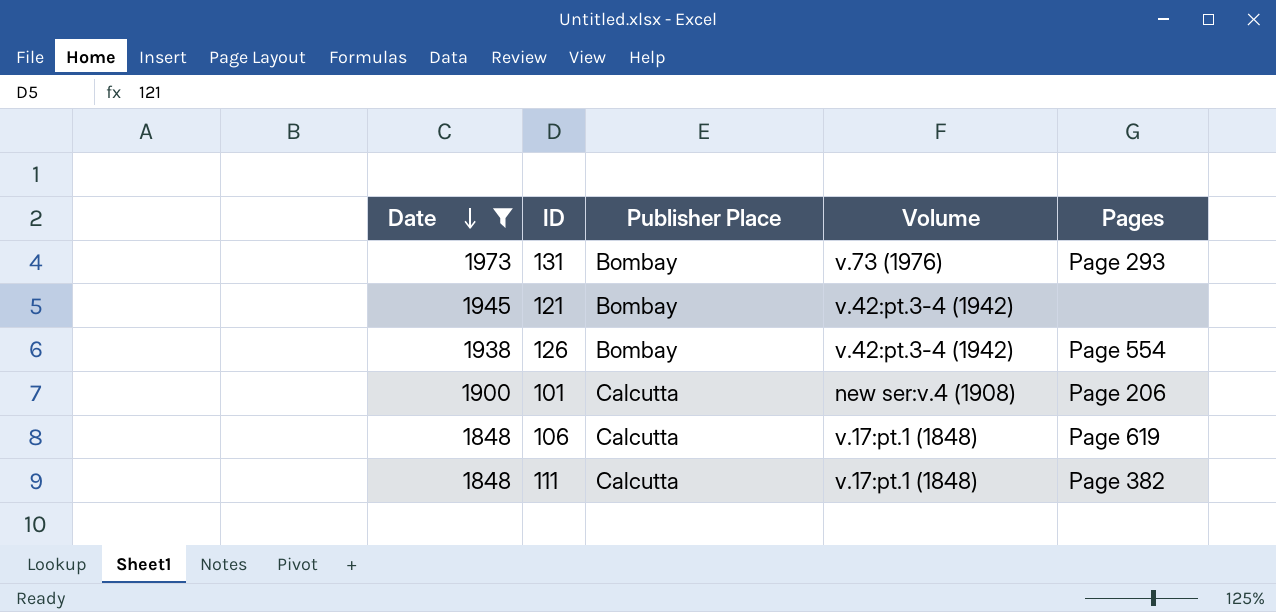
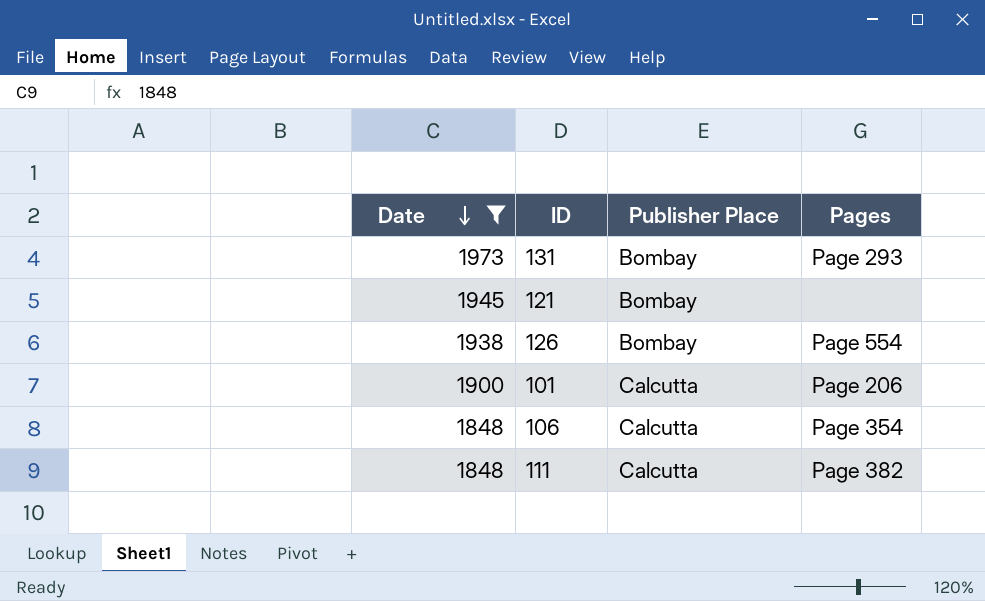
column Volume | position: 4 -> none
106 | Pages: Page 619 -> Page 354

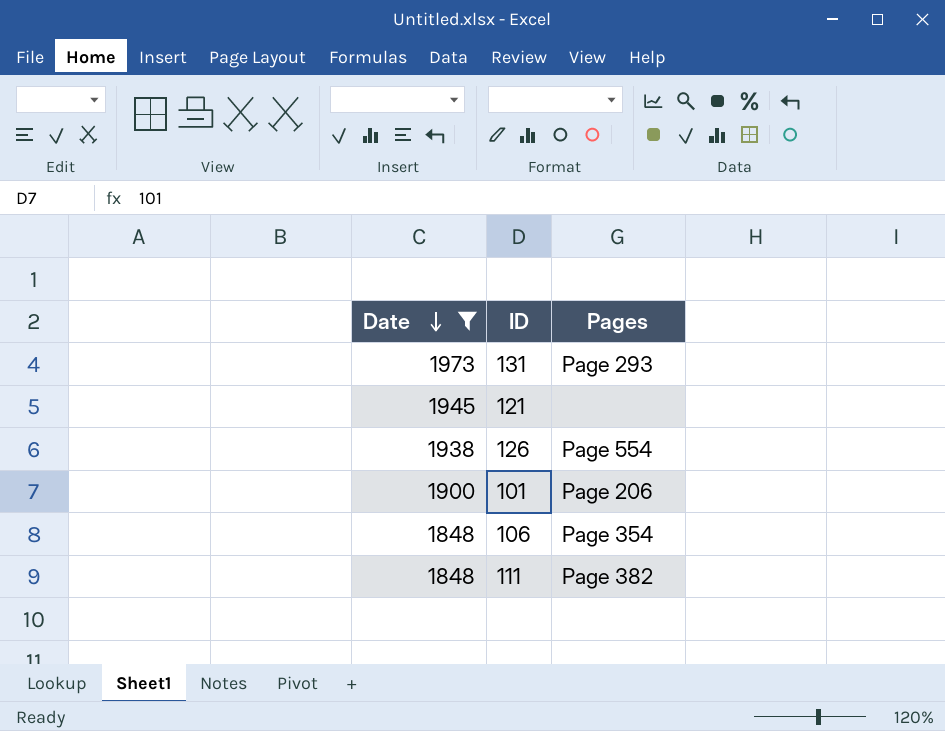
column Publisher Place | position: 3 -> none

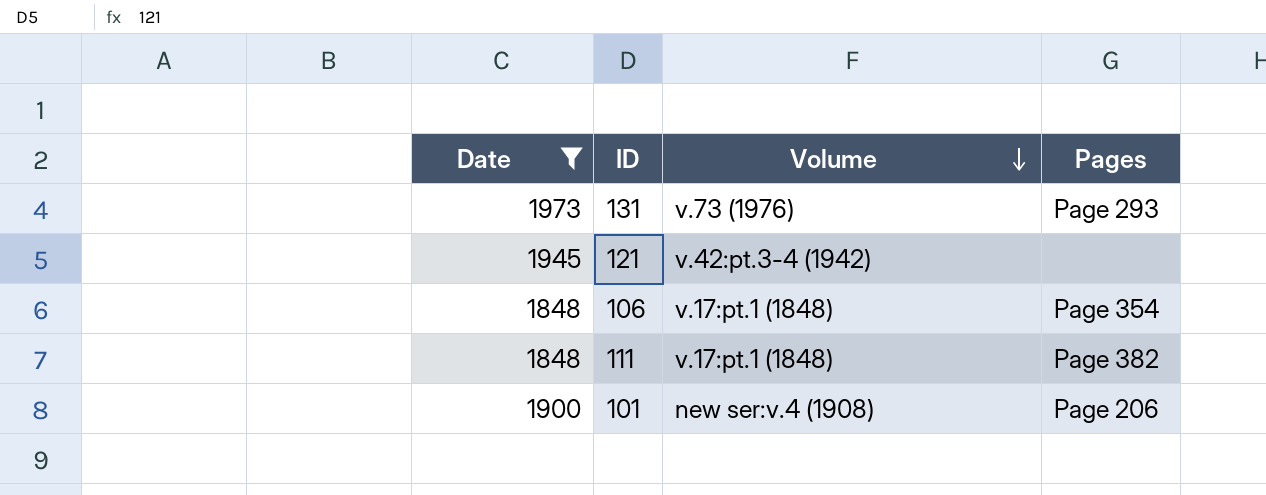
row order: Date descending -> Volume descending
column Volume | position: none -> 3
row 126: 1938 | Page 554 -> none

